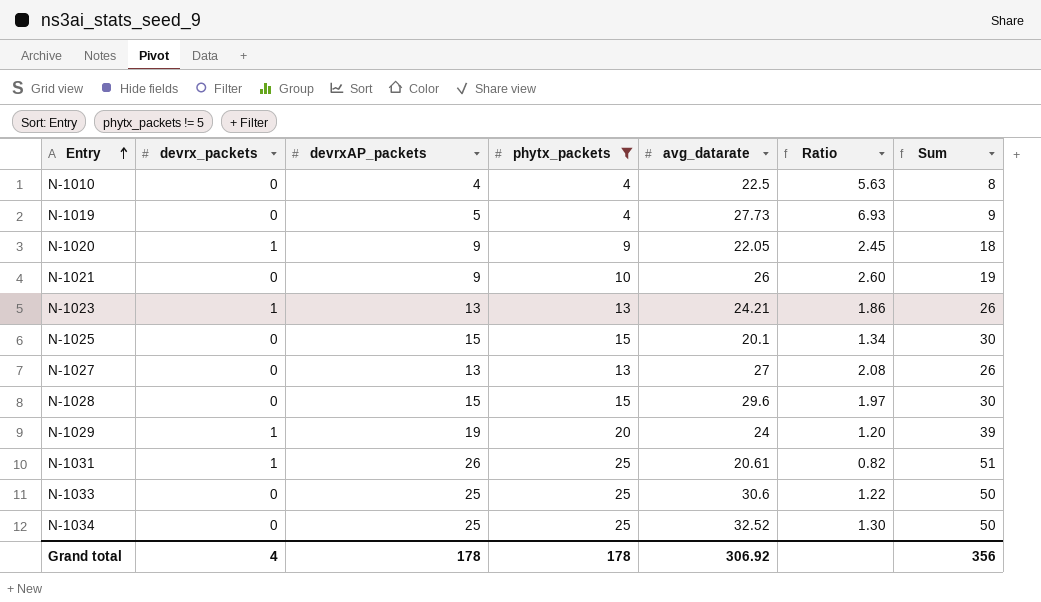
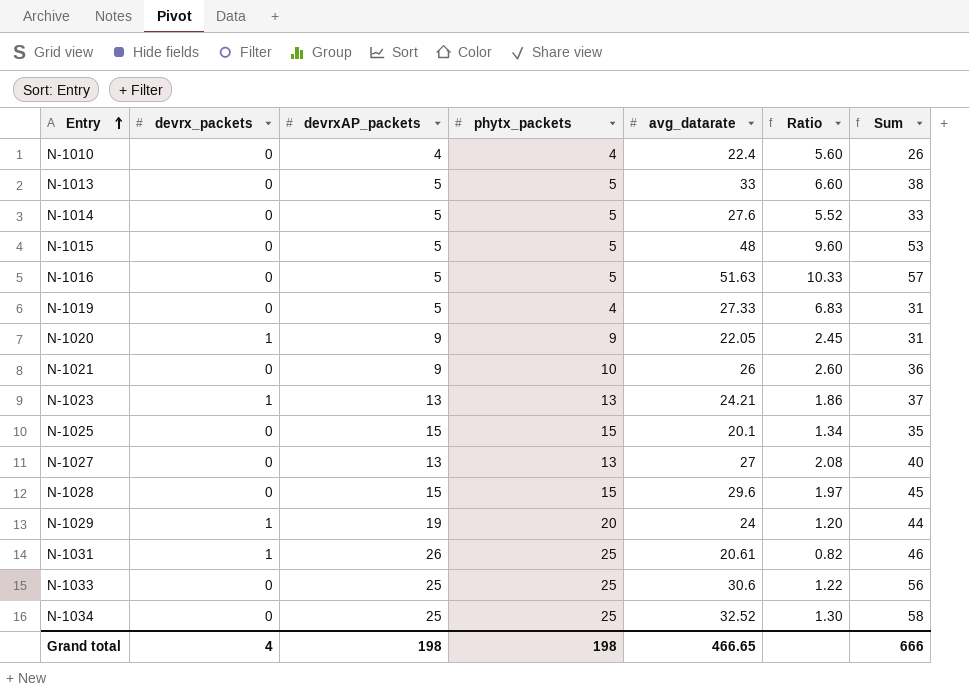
filter: phytx_packets != 5 -> none
column Sum | formula: [devrxAP_packets] + [phytx_packets] -> [phytx_packets] + [avg_datarate]
N-1010 | avg_datarate: 22.5 -> 22.4
N-1010 | Ratio: 5.63 -> 5.60
N-1019 | avg_datarate: 27.73 -> 27.33
N-1019 | Ratio: 6.93 -> 6.83
Grand total | devrxAP_packets: 178 -> 198
Grand total | phytx_packets: 178 -> 198
Grand total | avg_datarate: 306.92 -> 466.65
Grand total | Sum: 356 -> 666

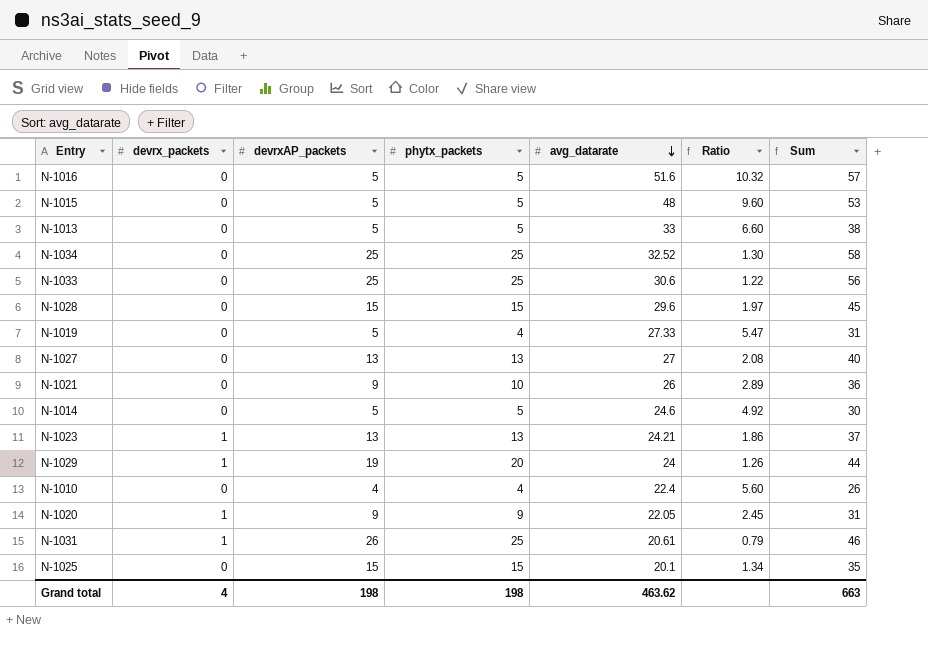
row order: Entry ascending -> avg_datarate descending
column Ratio | formula: [avg_datarate] / [phytx_packets] -> [avg_datarate] / [devrxAP_packets]
N-1016 | avg_datarate: 51.63 -> 51.6
N-1014 | avg_datarate: 27.6 -> 24.6
N-1014 | Sum: 33 -> 30
Grand total | avg_datarate: 466.65 -> 463.62
Grand total | Sum: 666 -> 663

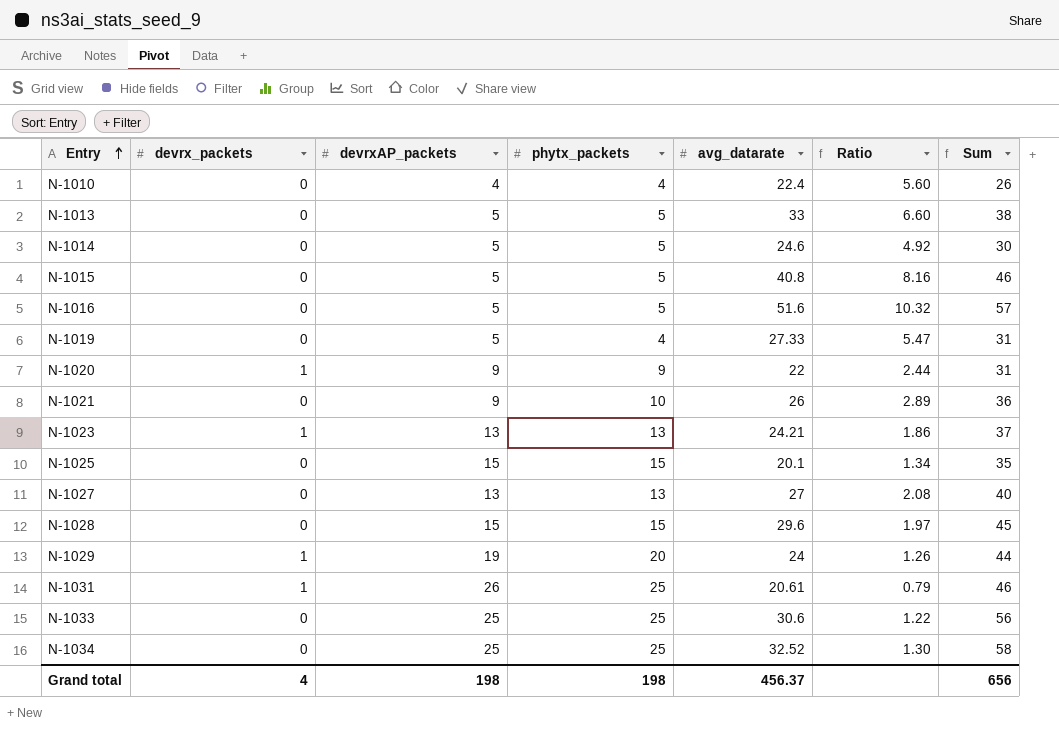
row order: avg_datarate descending -> Entry ascending
N-1015 | avg_datarate: 48 -> 40.8
N-1015 | Ratio: 9.60 -> 8.16
N-1015 | Sum: 53 -> 46
N-1020 | avg_datarate: 22.05 -> 22
N-1020 | Ratio: 2.45 -> 2.44
Grand total | avg_datarate: 463.62 -> 456.37
Grand total | Sum: 663 -> 656

